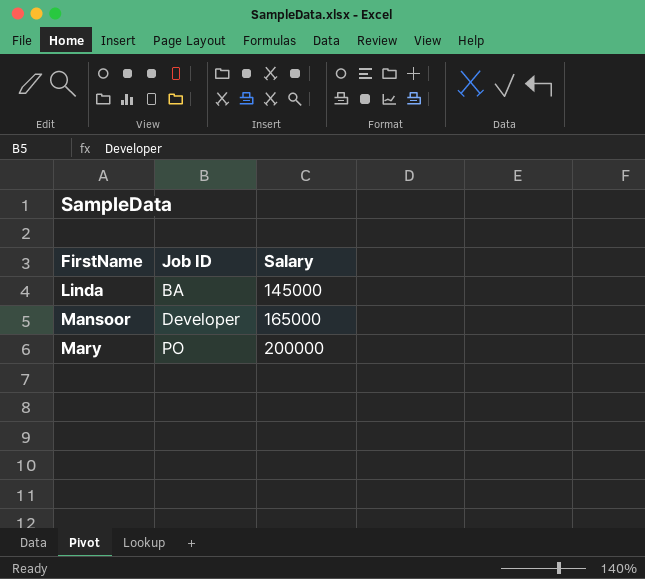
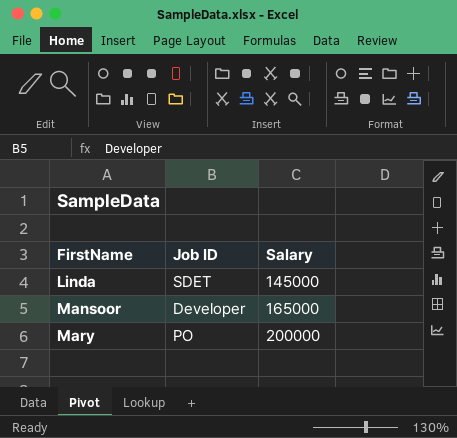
Linda | Job ID: BA -> SDET

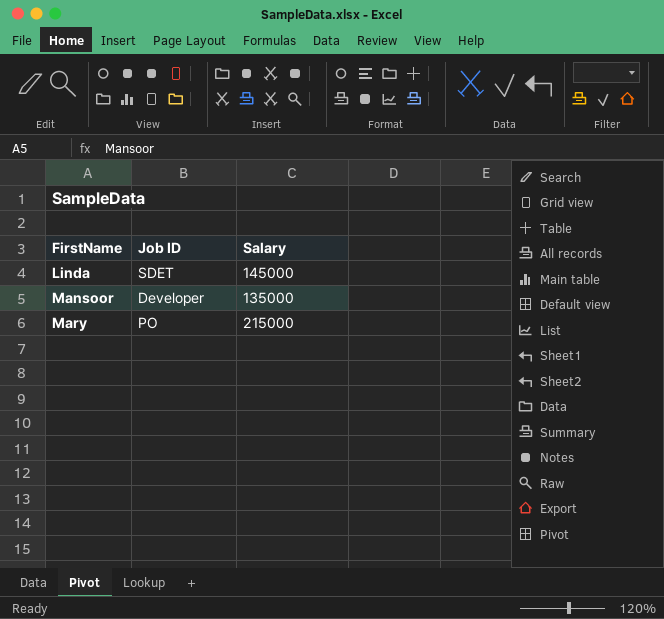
Mansoor | Salary: 165000 -> 135000
Mary | Salary: 200000 -> 215000

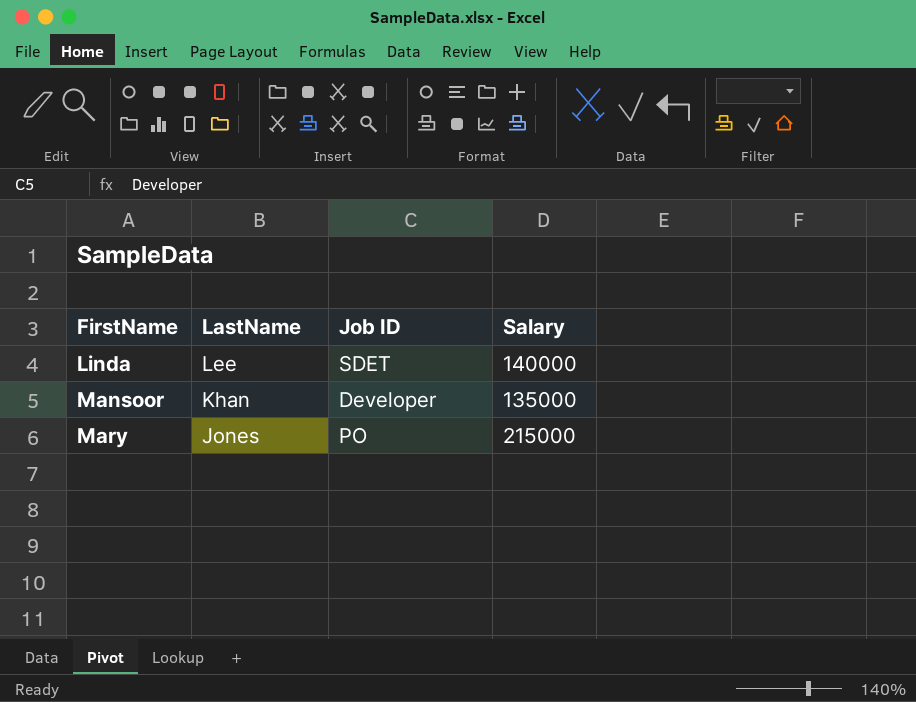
column LastName | position: none -> 2
Linda | Salary: 145000 -> 140000

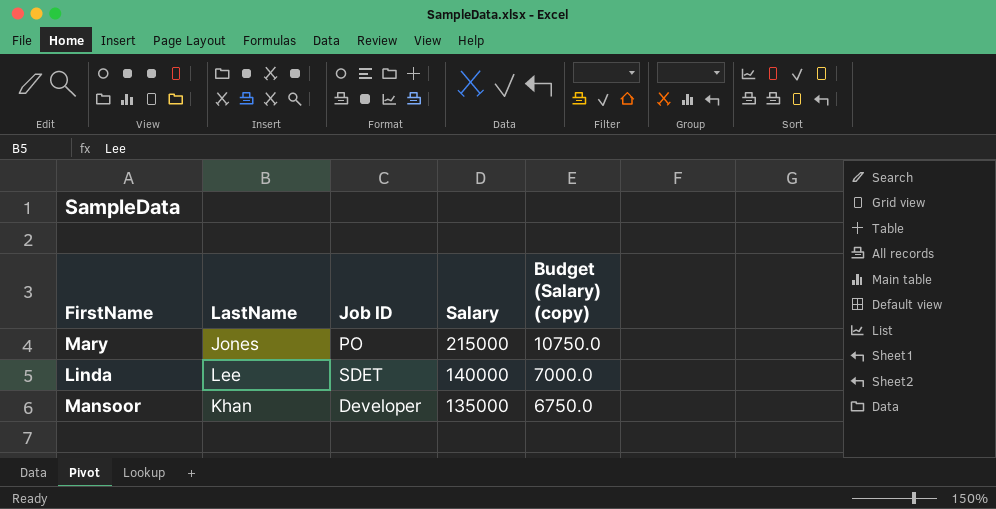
row order: FirstName ascending -> Salary descending
column Budget (Salary) (copy) | formula: none -> [Salary] * 0.05

